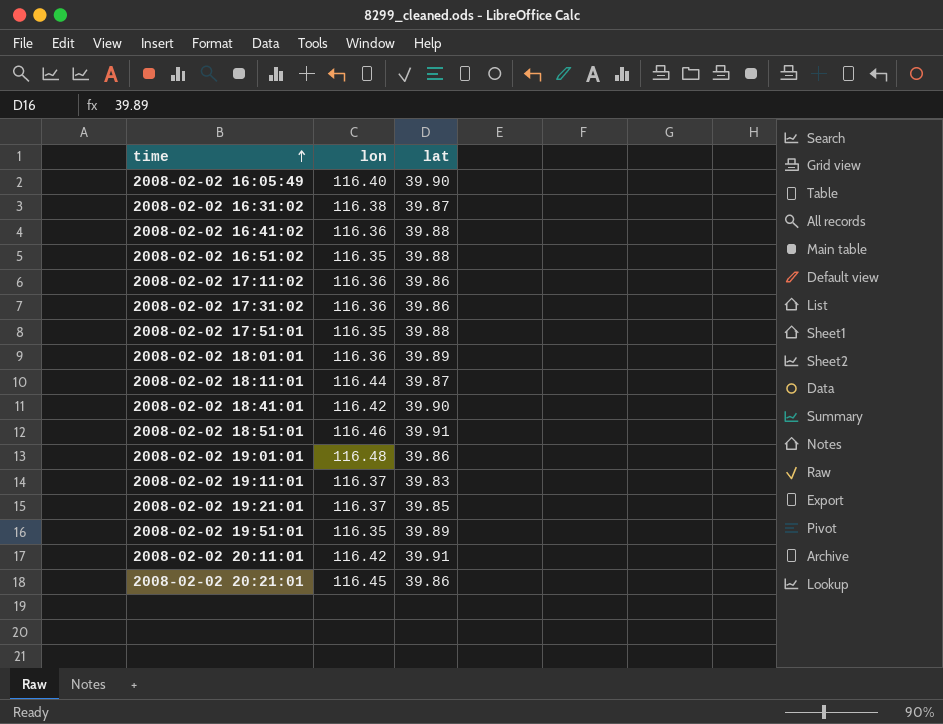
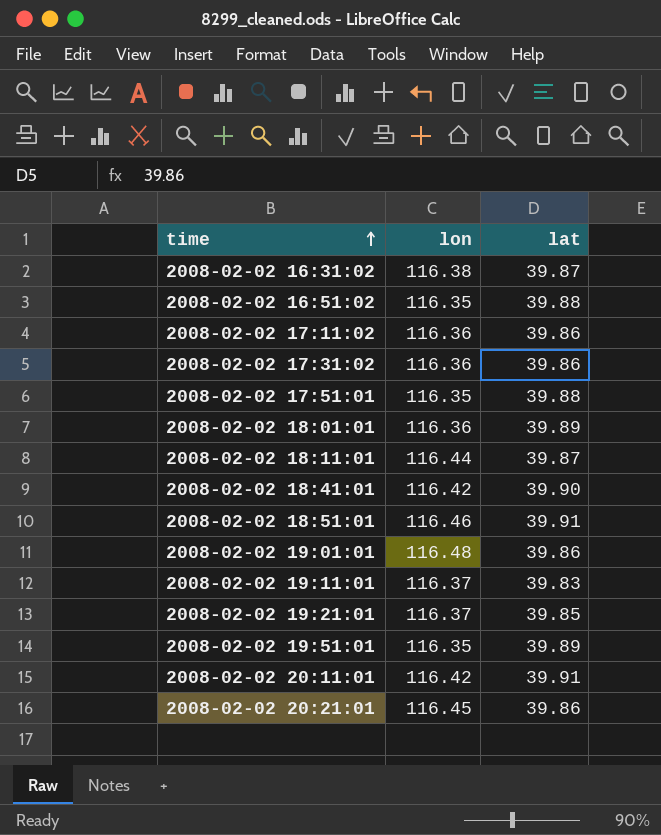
row 2008-02-02 16:05:49: 116.40 | 39.90 -> none
row 2008-02-02 16:41:02: 116.36 | 39.88 -> none

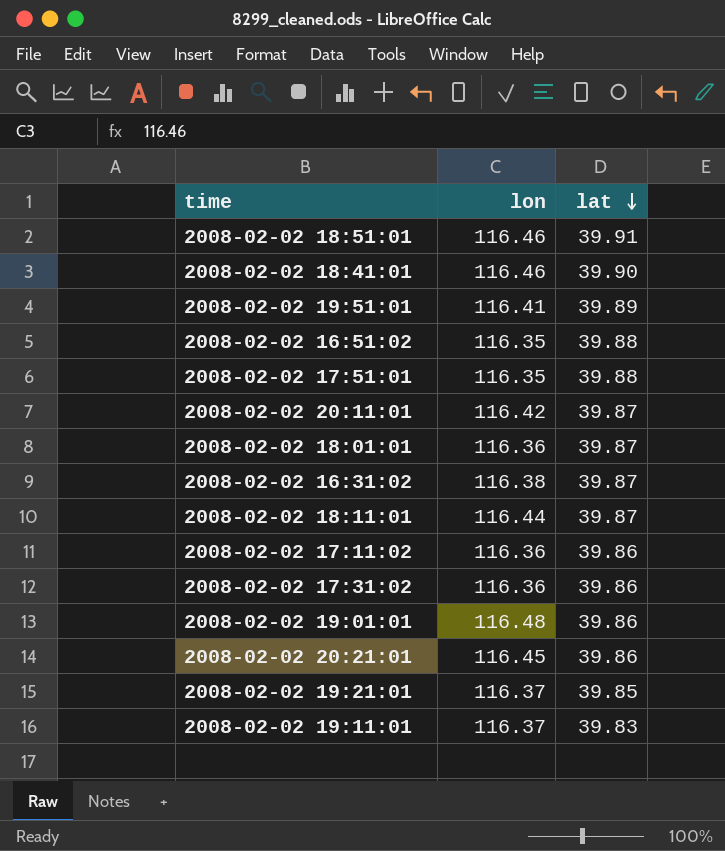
row order: time ascending -> lat descending
2008-02-02 18:41:01 | lon: 116.42 -> 116.46
2008-02-02 19:51:01 | lon: 116.35 -> 116.41
2008-02-02 20:11:01 | lat: 39.91 -> 39.87
2008-02-02 18:01:01 | lat: 39.89 -> 39.87

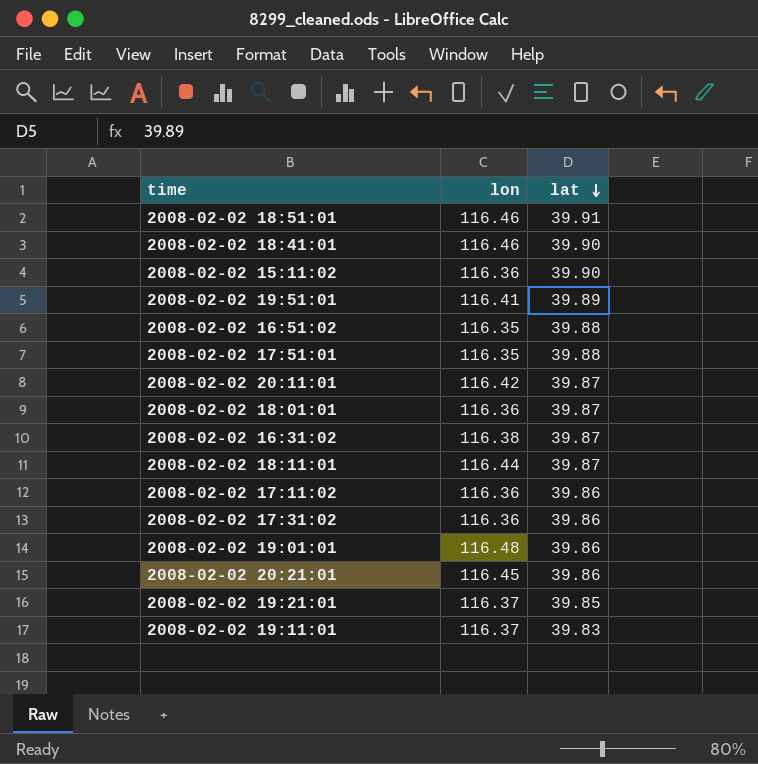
row 2008-02-02 15:11:02: none -> 116.36 | 39.90

